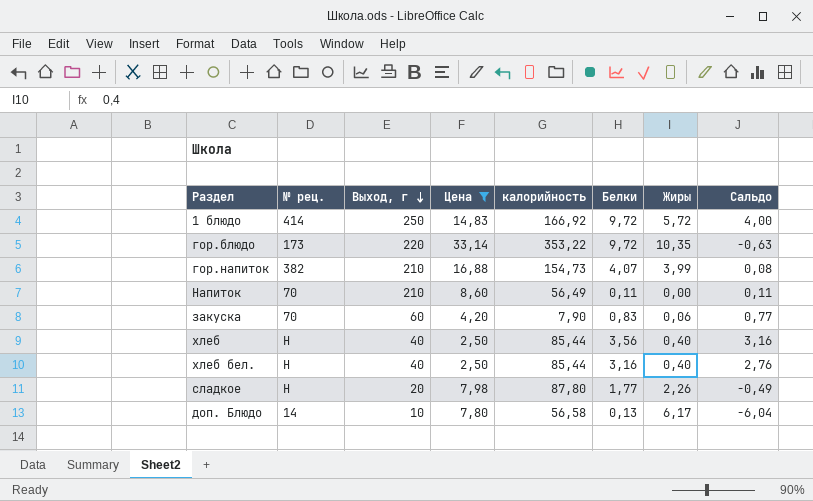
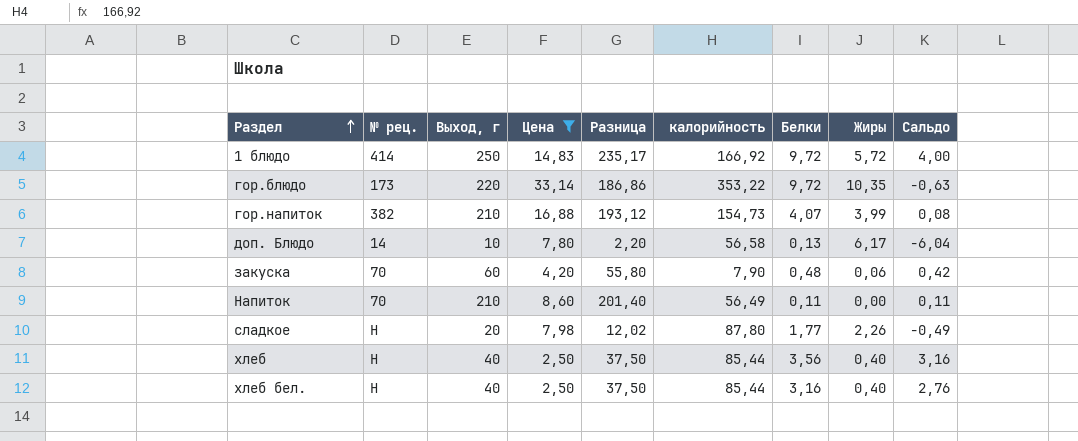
row order: Выход, г descending -> Раздел ascending
column Разница | formula: none -> [Выход, г] - [Цена]
закуска | Белки: 0,83 -> 0,48
закуска | Сальдо: 0,77 -> 0,42

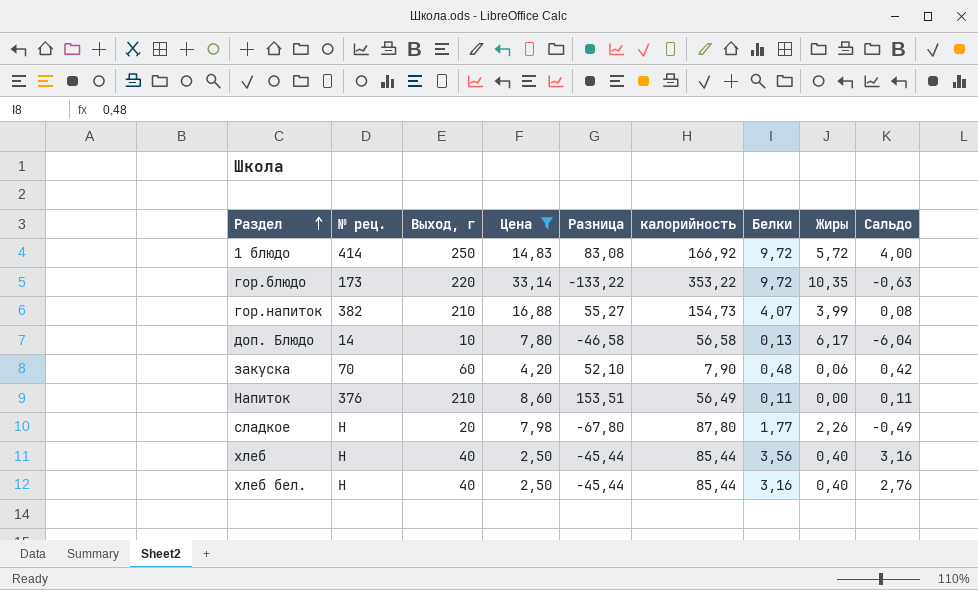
column Разница | formula: [Выход, г] - [Цена] -> [Выход, г] - [калорийность]
Напиток | № рец.: 70 -> 376

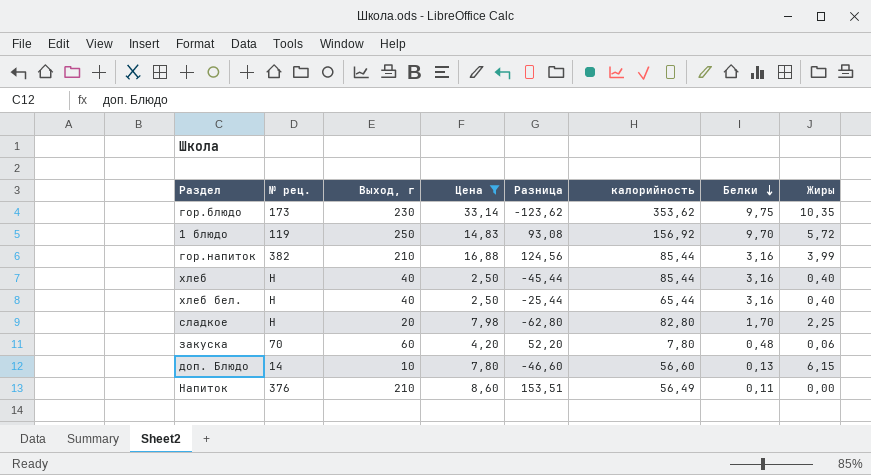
row order: Раздел ascending -> Белки descending
column Сальдо | formula: [Белки] - [Жиры] -> none
гор.блюдо | Выход, г: 220 -> 230
гор.блюдо | Разница: -133,22 -> -123,62
гор.блюдо | калорийность: 353,22 -> 353,62
гор.блюдо | Белки: 9,72 -> 9,75
1 блюдо | № рец.: 414 -> 119
1 блюдо | Разница: 83,08 -> 93,08
1 блюдо | калорийность: 166,92 -> 156,92
1 блюдо | Белки: 9,72 -> 9,70
гор.напиток | Разница: 55,27 -> 124,56
гор.напиток | калорийность: 154,73 -> 85,44
гор.напиток | Белки: 4,07 -> 3,16
хлеб | Белки: 3,56 -> 3,16
хлеб бел. | Разница: -45,44 -> -25,44
хлеб бел. | калорийность: 85,44 -> 65,44
сладкое | Разница: -67,80 -> -62,80
сладкое | калорийность: 87,80 -> 82,80
сладкое | Белки: 1,77 -> 1,70
сладкое | Жиры: 2,26 -> 2,25
закуска | Разница: 52,10 -> 52,20
закуска | калорийность: 7,90 -> 7,80
доп. Блюдо | Разница: -46,58 -> -46,60
доп. Блюдо | калорийность: 56,58 -> 56,60
доп. Блюдо | Жиры: 6,17 -> 6,15

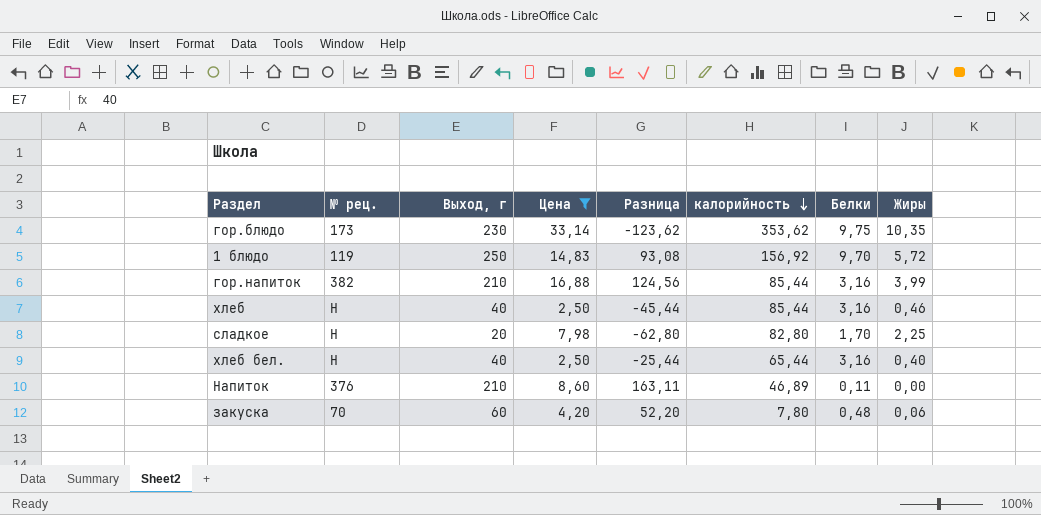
row order: Белки descending -> калорийность descending
row доп. Блюдо: 14 | 10 | 7,80 | -46,60 | 56,60 | 0,13 | 6,15 -> none
хлеб | Жиры: 0,40 -> 0,46
Напиток | Разница: 153,51 -> 163,11
Напиток | калорийность: 56,49 -> 46,89

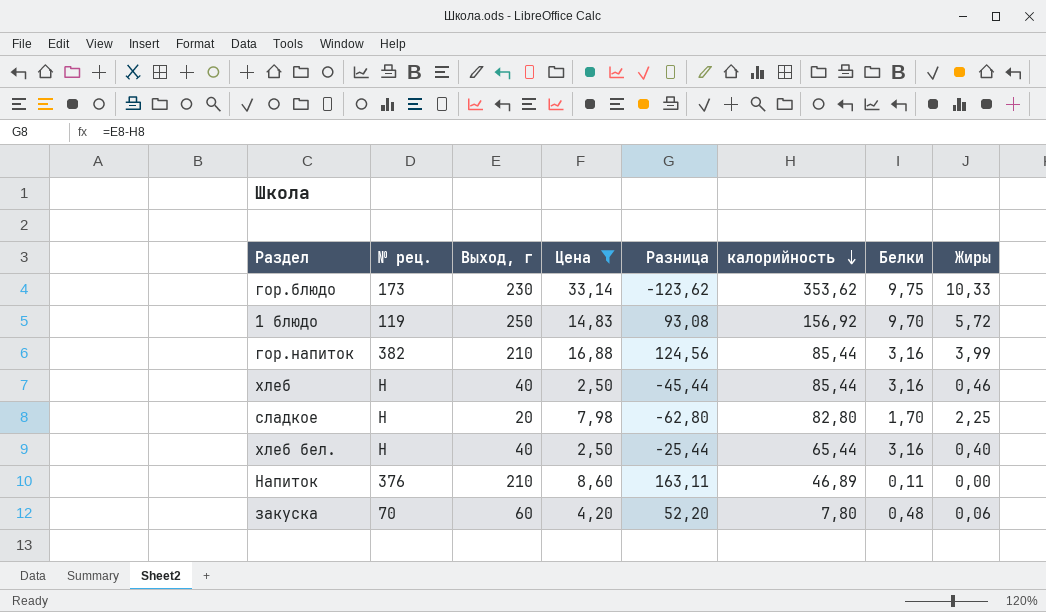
гор.блюдо | Жиры: 10,35 -> 10,33

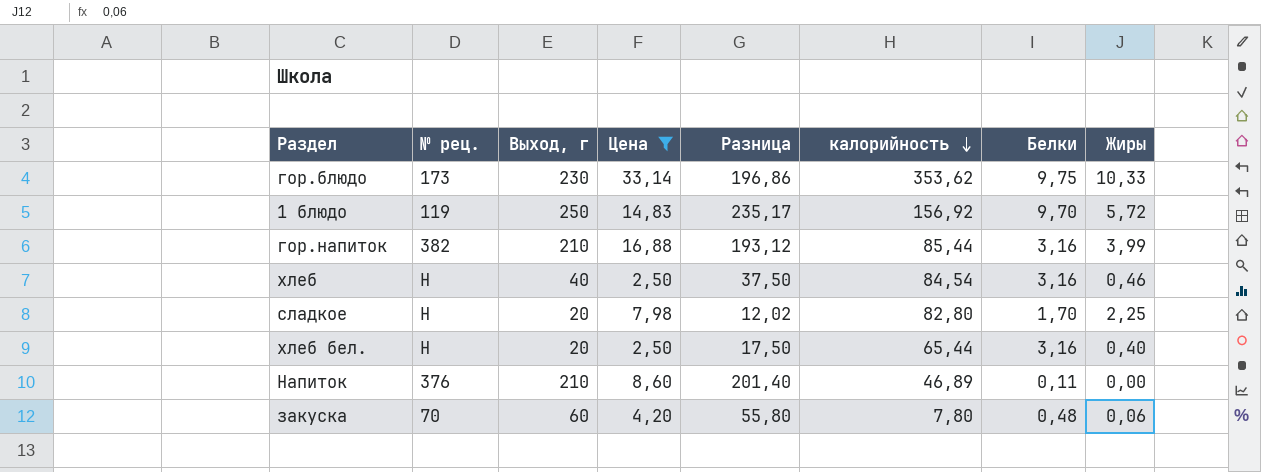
column Разница | formula: [Выход, г] - [калорийность] -> [Выход, г] - [Цена]
хлеб | калорийность: 85,44 -> 84,54
хлеб бел. | Выход, г: 40 -> 20

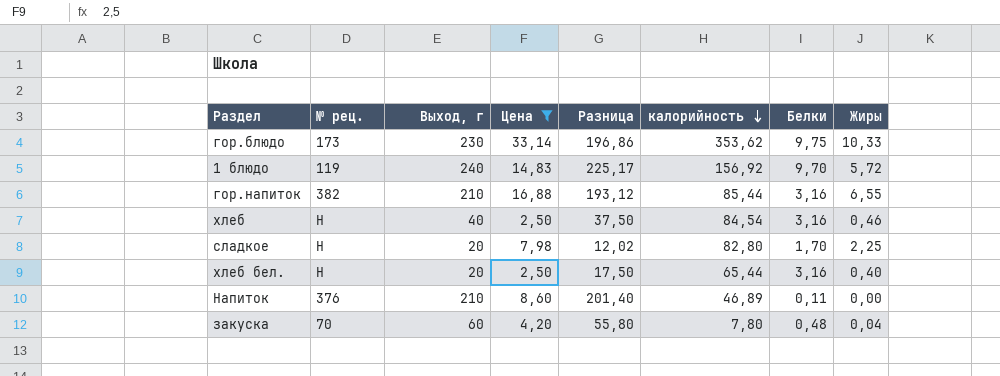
1 блюдо | Выход, г: 250 -> 240
1 блюдо | Разница: 235,17 -> 225,17
гор.напиток | Жиры: 3,99 -> 6,55
закуска | Жиры: 0,06 -> 0,04

